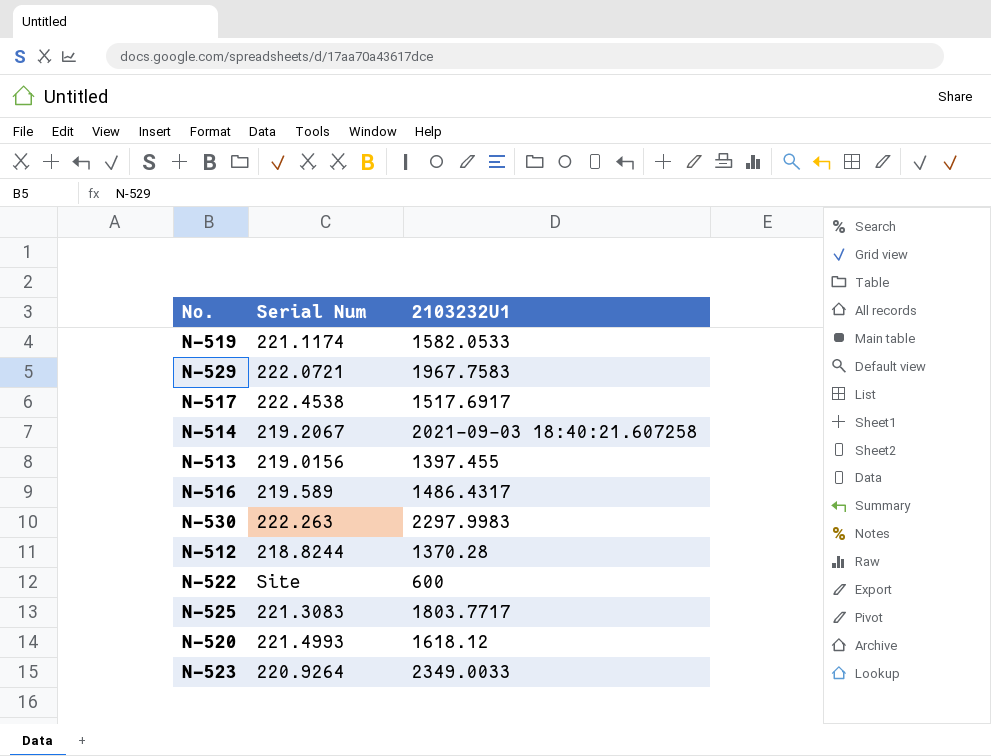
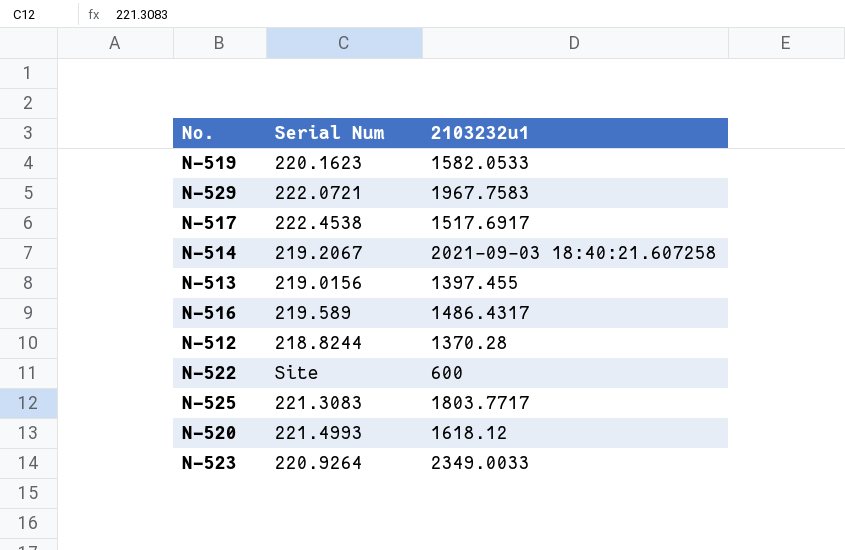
column name: 2103232U1 -> 2103232u1
row N-530: 222.263 | 2297.9983 -> none
N-519 | Serial Num: 221.1174 -> 220.1623

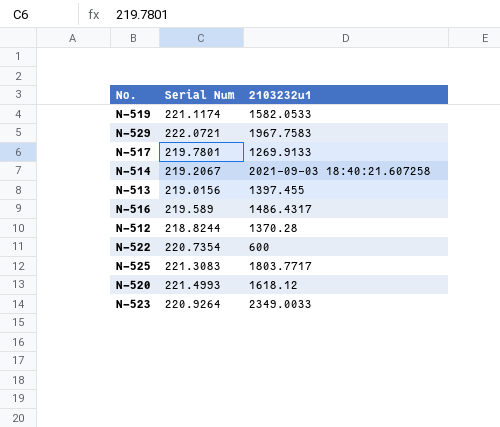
N-519 | Serial Num: 220.1623 -> 221.1174
N-517 | Serial Num: 222.4538 -> 219.7801
N-517 | 2103232u1: 1517.6917 -> 1269.9133
N-522 | Serial Num: Site -> 220.7354

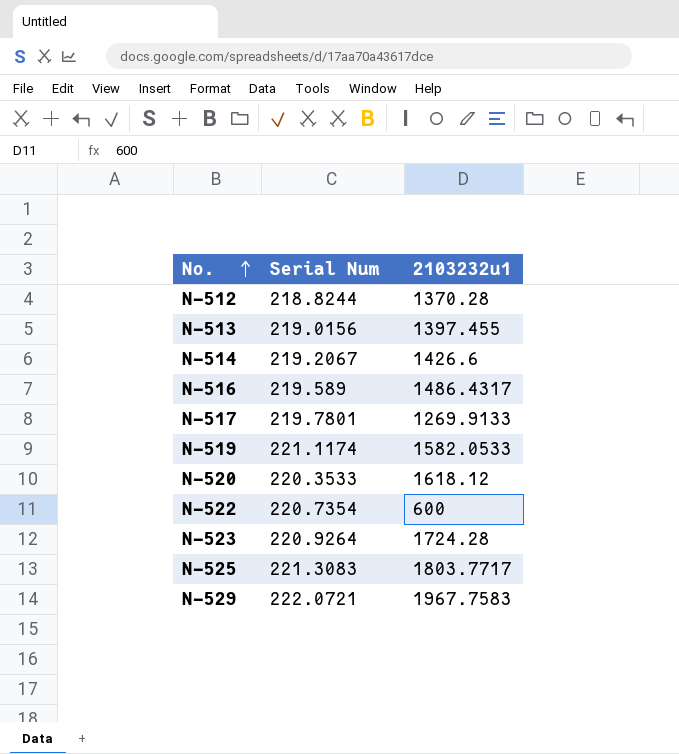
row order: none -> No. ascending
N-514 | 2103232u1: 2021-09-03 18:40:21.607258 -> 1426.6
N-520 | Serial Num: 221.4993 -> 220.3533
N-523 | 2103232u1: 2349.0033 -> 1724.28

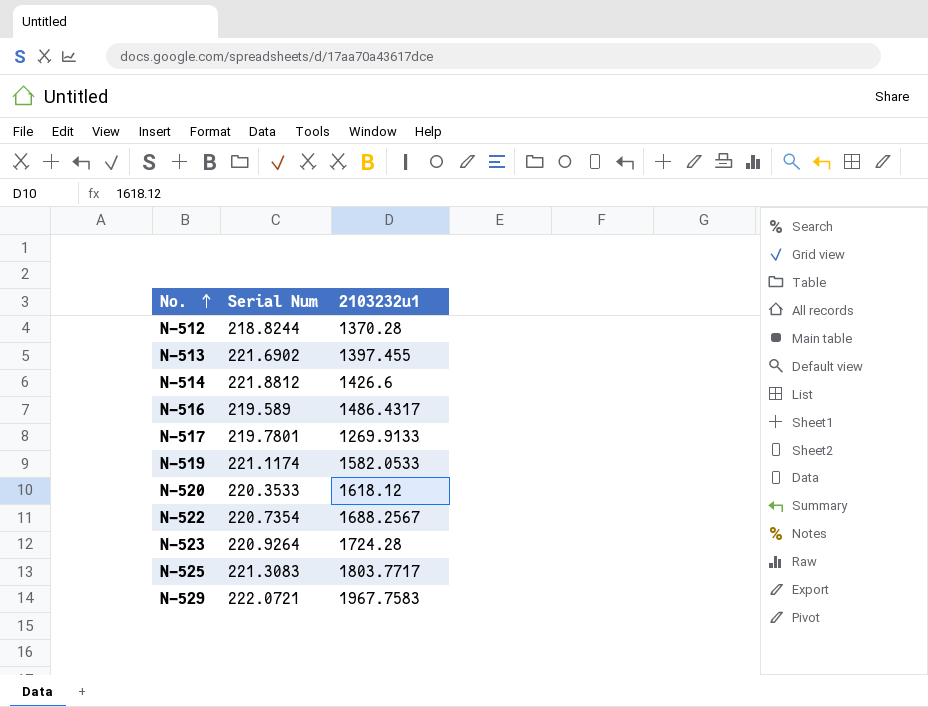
N-513 | Serial Num: 219.0156 -> 221.6902
N-514 | Serial Num: 219.2067 -> 221.8812
N-522 | 2103232u1: 600 -> 1688.2567

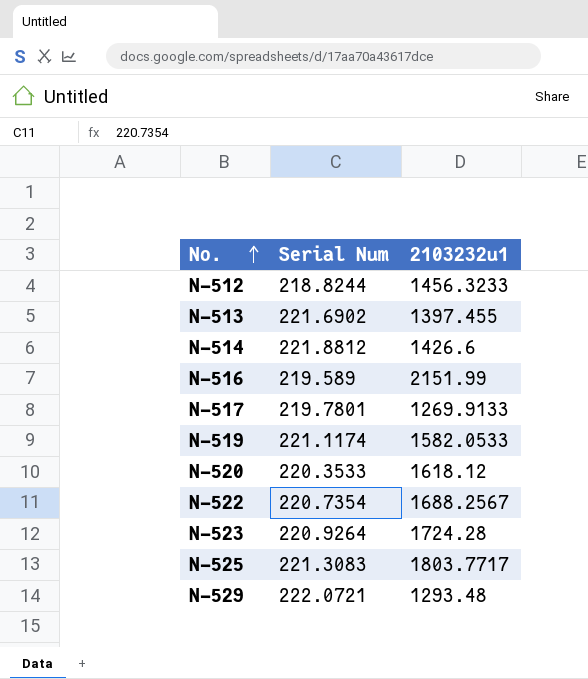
N-512 | 2103232u1: 1370.28 -> 1456.3233
N-516 | 2103232u1: 1486.4317 -> 2151.99
N-529 | 2103232u1: 1967.7583 -> 1293.48

